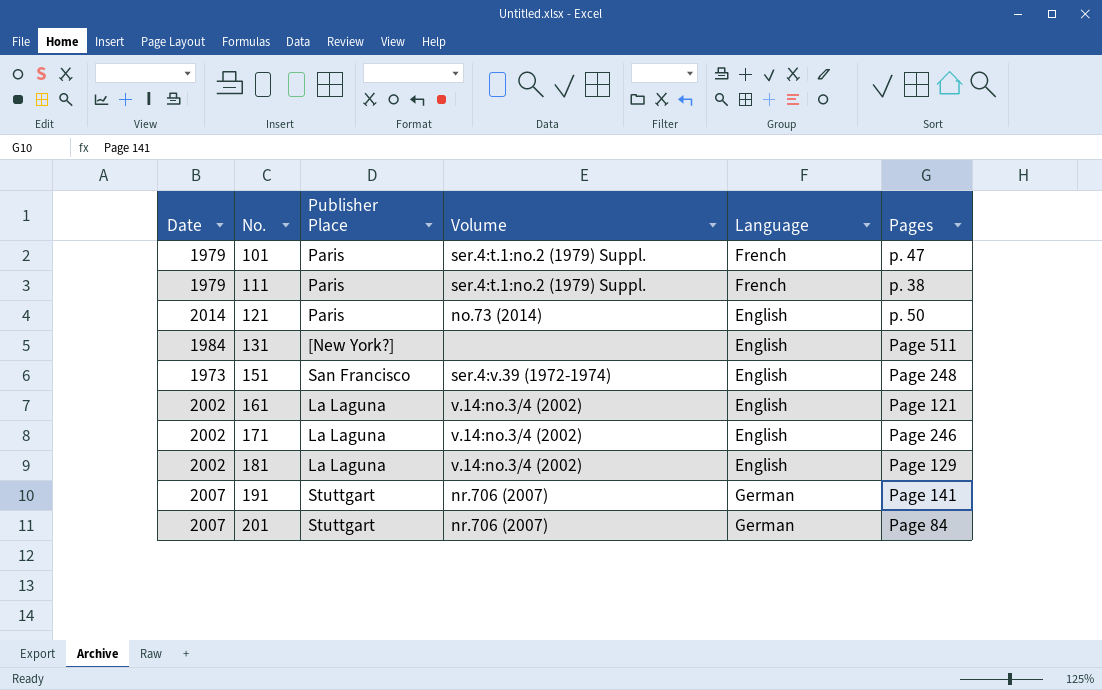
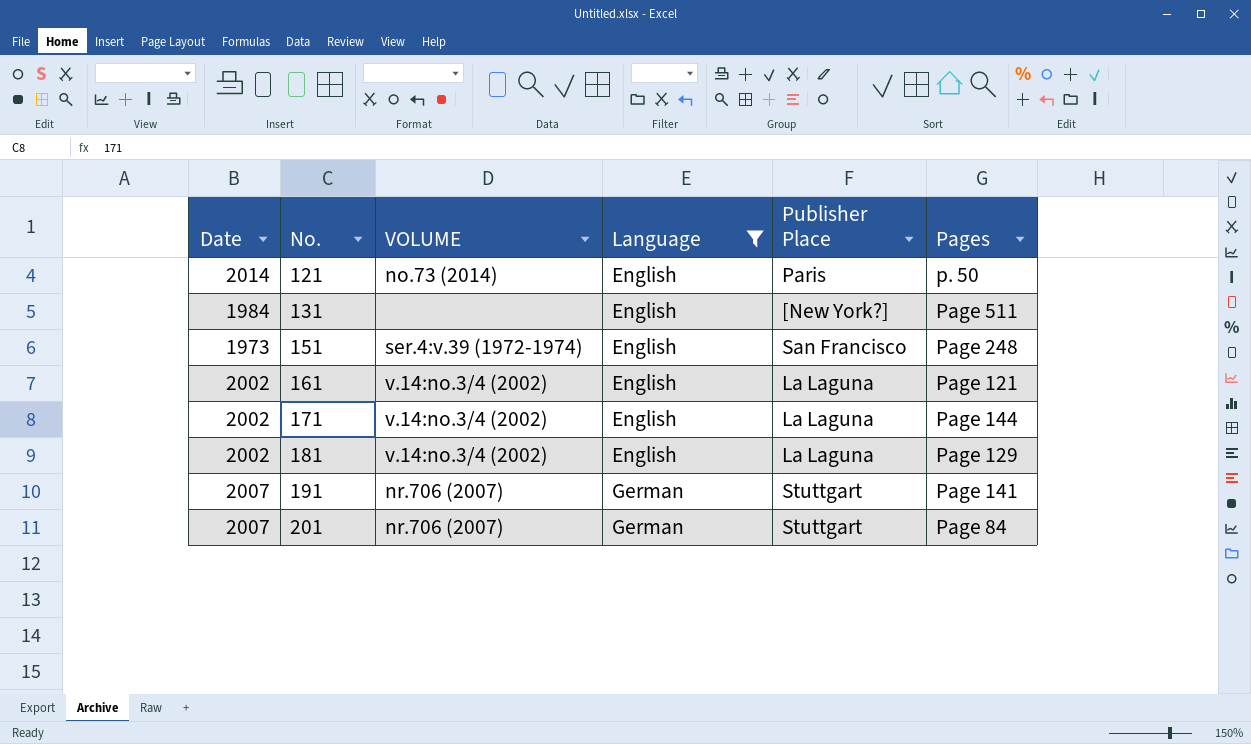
filter: none -> Language != French
column name: Volume -> VOLUME
column Publisher Place | position: 3 -> 5
171 | Pages: Page 246 -> Page 144

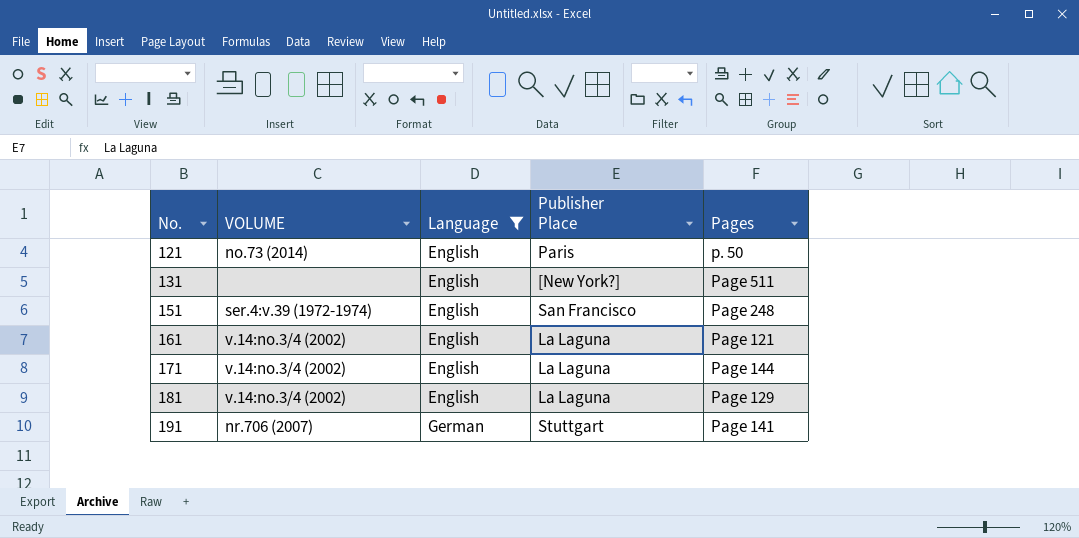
column Date | position: 1 -> none
row 201: 2007 | nr.706 (2007) | German | Stuttgart | Page 84 -> none

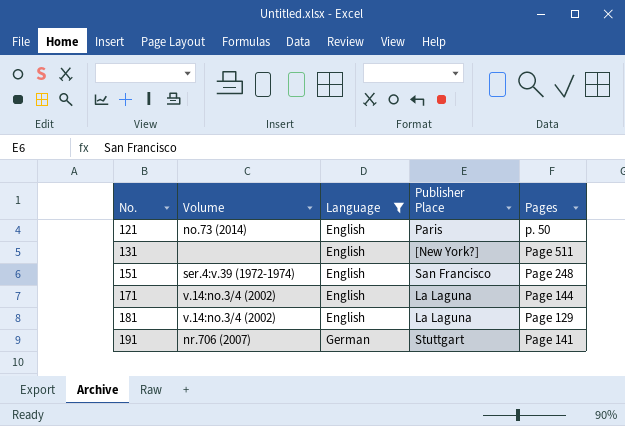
column name: VOLUME -> Volume
row 161: v.14:no.3/4 (2002) | English | La Laguna | Page 121 -> none

